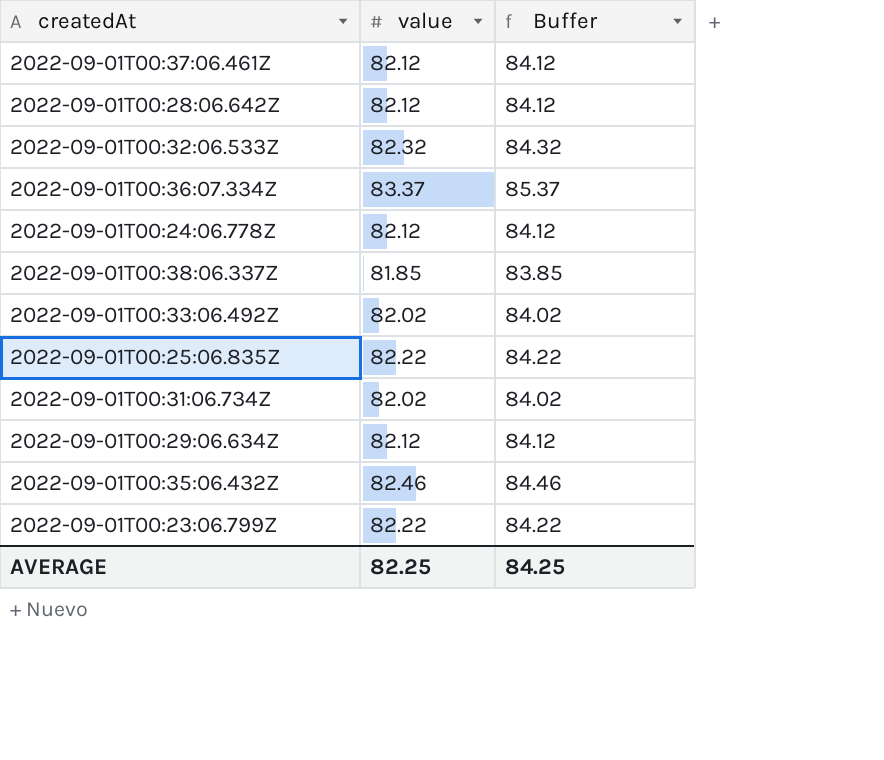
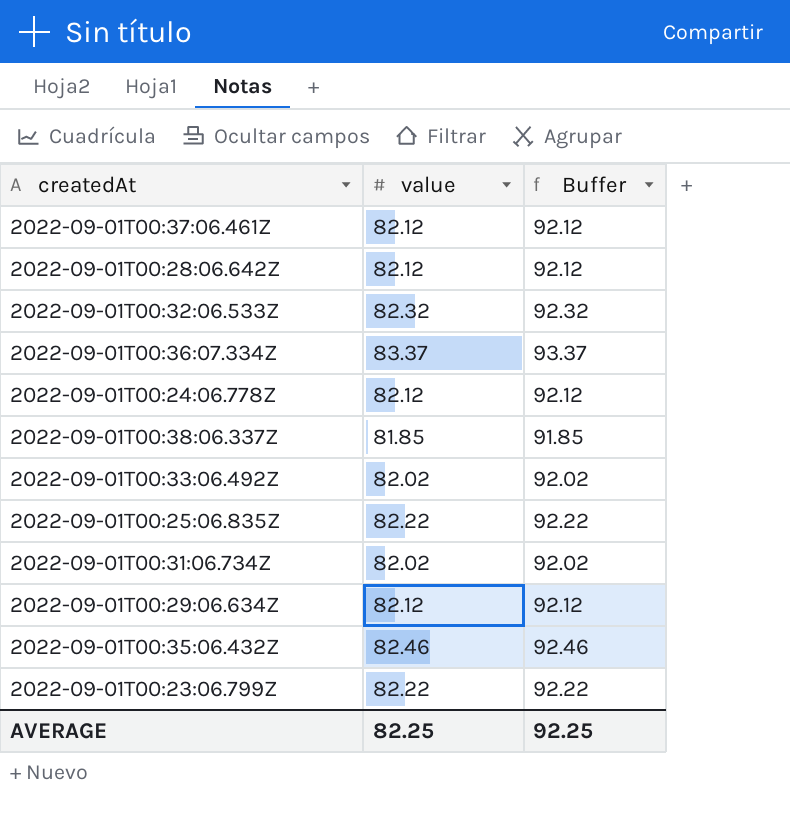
column Buffer | formula: [value] + 2 -> [value] + 10
AVERAGE | Buffer: 84.25 -> 92.25

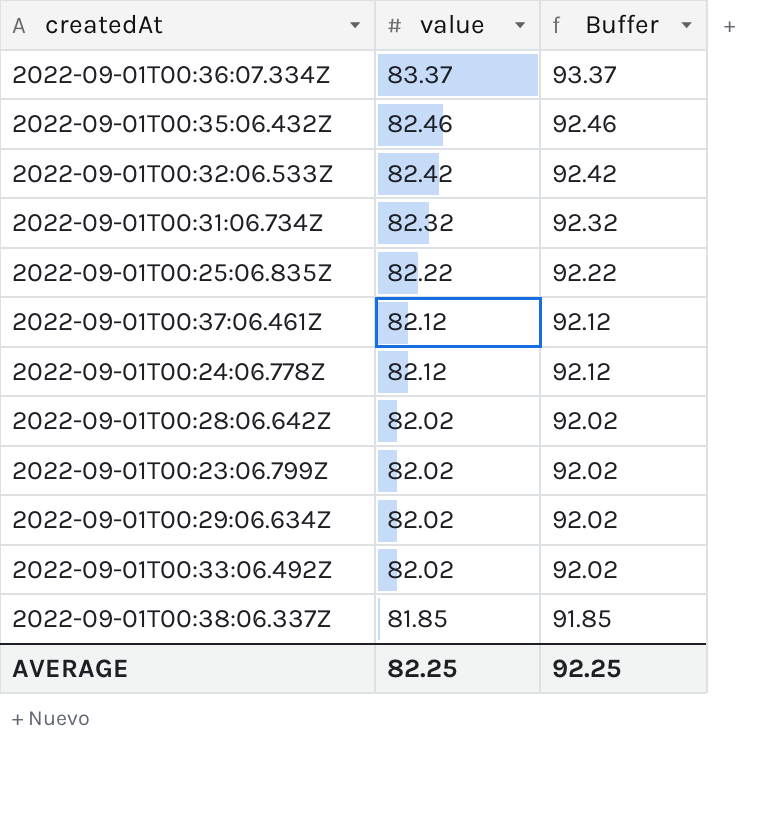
row order: none -> value descending
2022-09-01T00:32:06.533Z | value: 82.32 -> 82.42
2022-09-01T00:32:06.533Z | Buffer: 92.32 -> 92.42
2022-09-01T00:31:06.734Z | value: 82.02 -> 82.32
2022-09-01T00:31:06.734Z | Buffer: 92.02 -> 92.32
2022-09-01T00:28:06.642Z | value: 82.12 -> 82.02
2022-09-01T00:28:06.642Z | Buffer: 92.12 -> 92.02
2022-09-01T00:23:06.799Z | value: 82.22 -> 82.02
2022-09-01T00:23:06.799Z | Buffer: 92.22 -> 92.02
2022-09-01T00:29:06.634Z | value: 82.12 -> 82.02
2022-09-01T00:29:06.634Z | Buffer: 92.12 -> 92.02

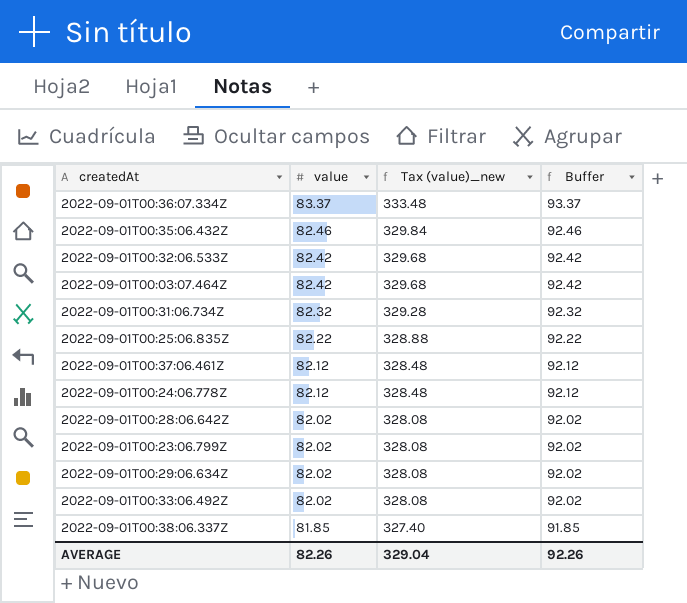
column Tax (value)_new | formula: none -> [value] * 4
row 2022-09-01T00:03:07.464Z: none -> 82.42 | 329.68 | 92.42
AVERAGE | value: 82.25 -> 82.26
AVERAGE | Buffer: 92.25 -> 92.26

